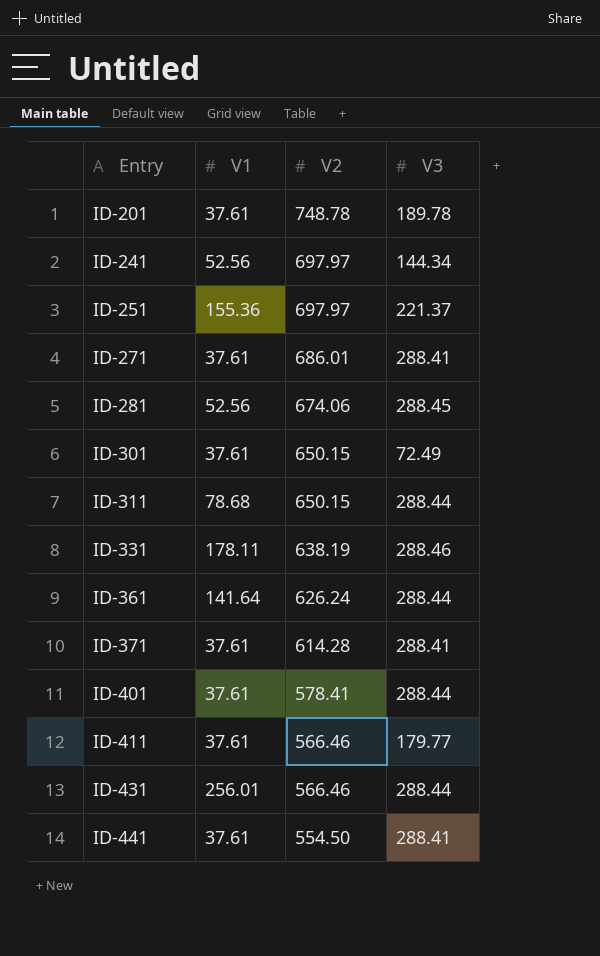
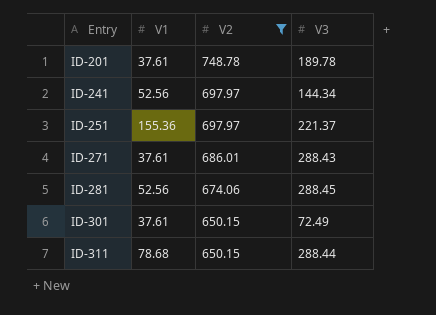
filter: none -> V2 >= 650.15
ID-271 | V3: 288.41 -> 288.43

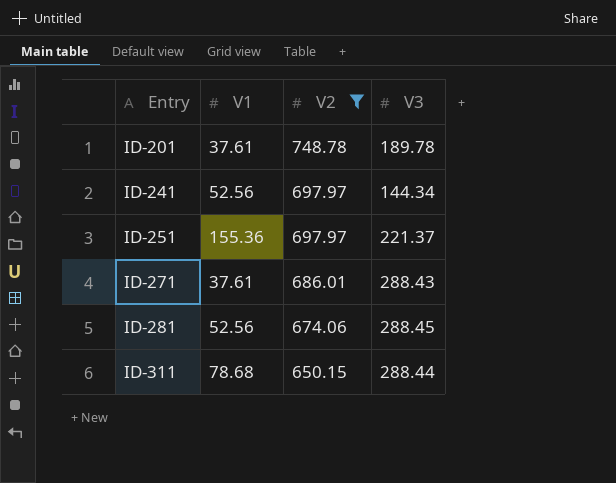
row ID-301: 37.61 | 650.15 | 72.49 -> none

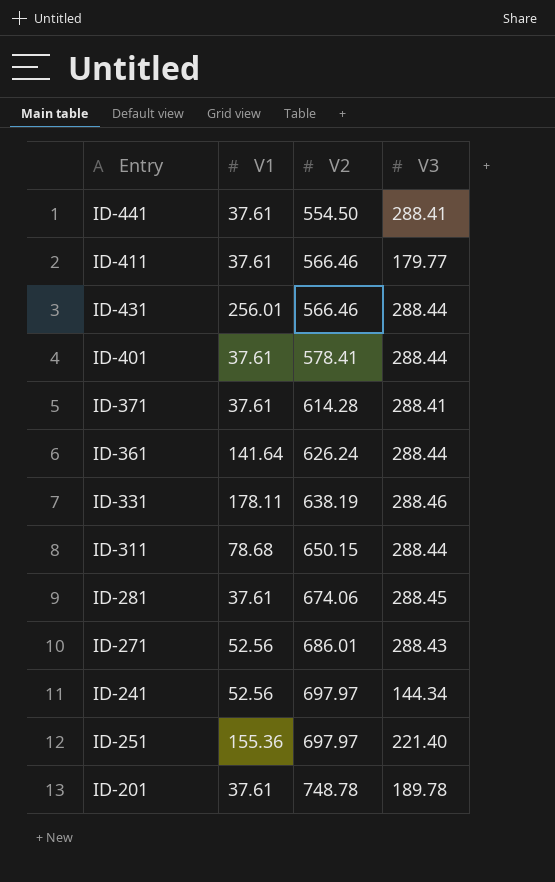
filter: V2 >= 650.15 -> none
row order: Entry ascending -> V2 ascending
ID-281 | V1: 52.56 -> 37.61
ID-271 | V1: 37.61 -> 52.56
ID-251 | V3: 221.37 -> 221.40

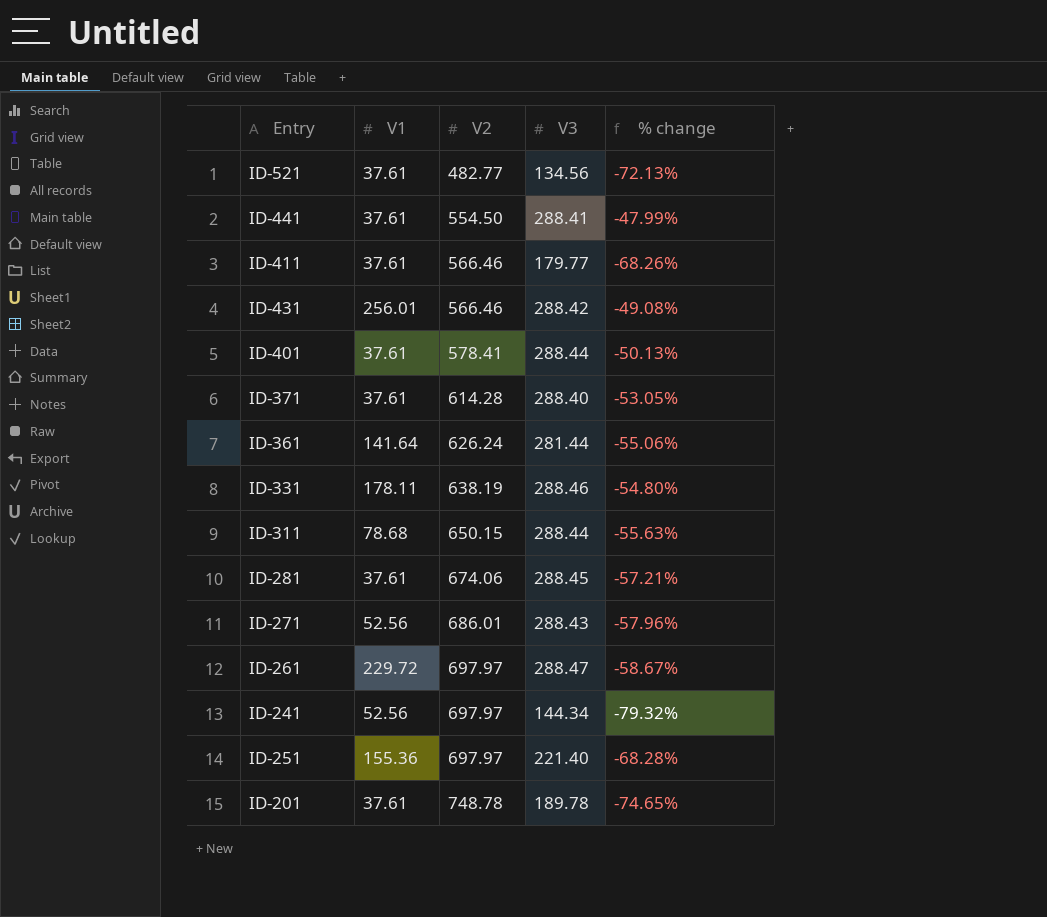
column % change | formula: none -> ([V3] - [V2]) / [V2]
row ID-521: none -> 37.61 | 482.77 | 134.56 | -72.13%
ID-431 | V3: 288.44 -> 288.42
ID-371 | V3: 288.41 -> 288.40
ID-361 | V3: 288.44 -> 281.44
row ID-261: none -> 229.72 | 697.97 | 288.47 | -58.67%

